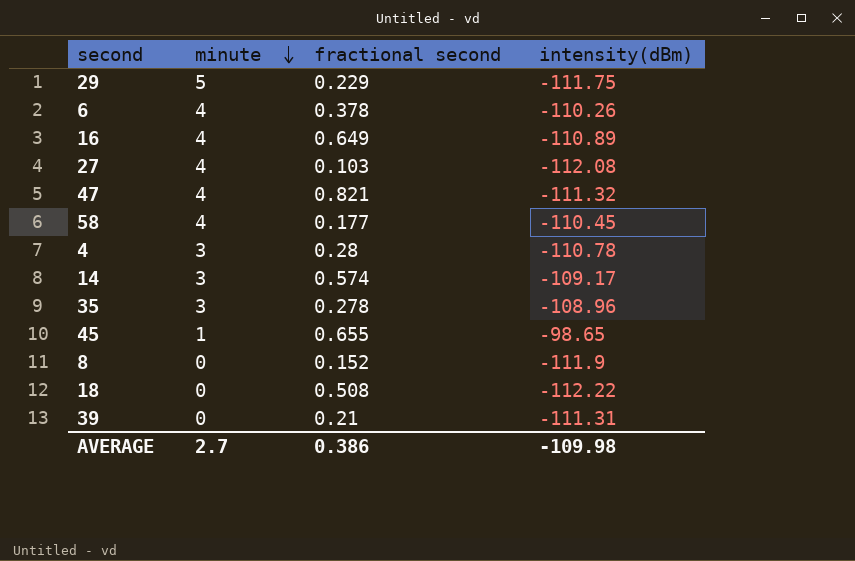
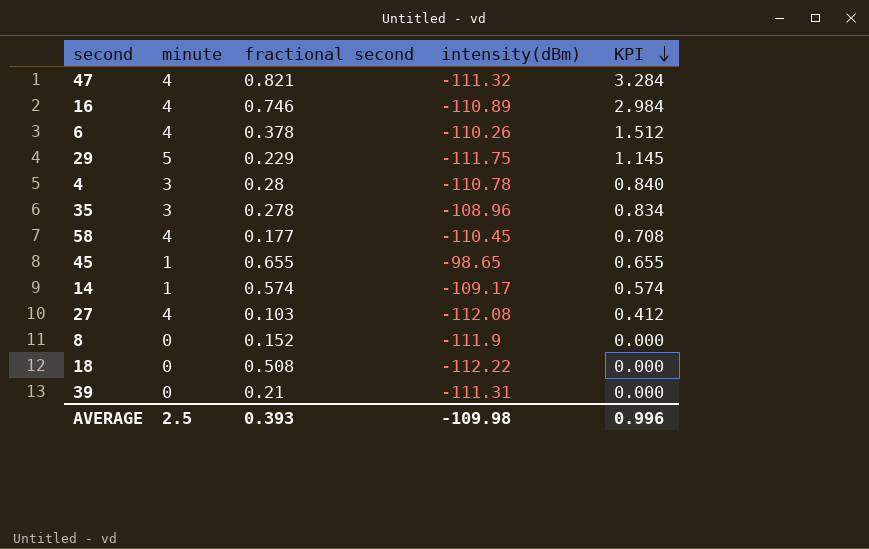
row order: minute descending -> KPI descending
column KPI | formula: none -> [minute] * [fractional second]
16 | fractional second: 0.649 -> 0.746
14 | minute: 3 -> 1
AVERAGE | minute: 2.7 -> 2.5
AVERAGE | fractional second: 0.386 -> 0.393

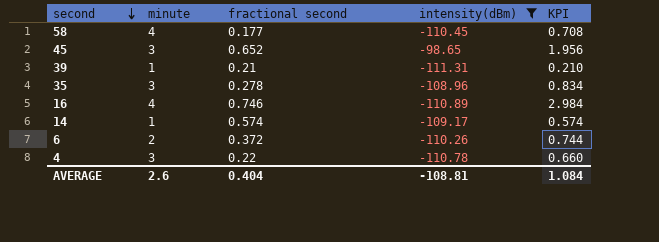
filter: none -> intensity(dBm) >= -111.31
row order: KPI descending -> second descending
45 | minute: 1 -> 3
45 | fractional second: 0.655 -> 0.652
45 | KPI: 0.655 -> 1.956
39 | minute: 0 -> 1
39 | KPI: 0.000 -> 0.210
6 | minute: 4 -> 2
6 | fractional second: 0.378 -> 0.372
6 | KPI: 1.512 -> 0.744
4 | fractional second: 0.28 -> 0.22
4 | KPI: 0.840 -> 0.660
AVERAGE | minute: 2.5 -> 2.6
AVERAGE | fractional second: 0.393 -> 0.404
AVERAGE | intensity(dBm): -109.98 -> -108.81
AVERAGE | KPI: 0.996 -> 1.084

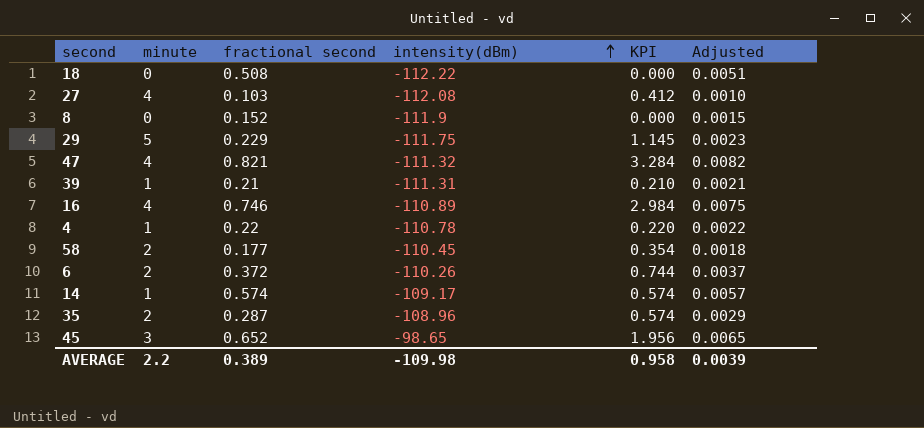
filter: intensity(dBm) >= -111.31 -> none
row order: second descending -> intensity(dBm) ascending
column Adjusted | formula: none -> [fractional second] * 0.01
4 | minute: 3 -> 1
4 | KPI: 0.660 -> 0.220
58 | minute: 4 -> 2
58 | KPI: 0.708 -> 0.354
35 | minute: 3 -> 2
35 | fractional second: 0.278 -> 0.287
35 | KPI: 0.834 -> 0.574
AVERAGE | minute: 2.6 -> 2.2
AVERAGE | fractional second: 0.404 -> 0.389
AVERAGE | intensity(dBm): -108.81 -> -109.98
AVERAGE | KPI: 1.084 -> 0.958

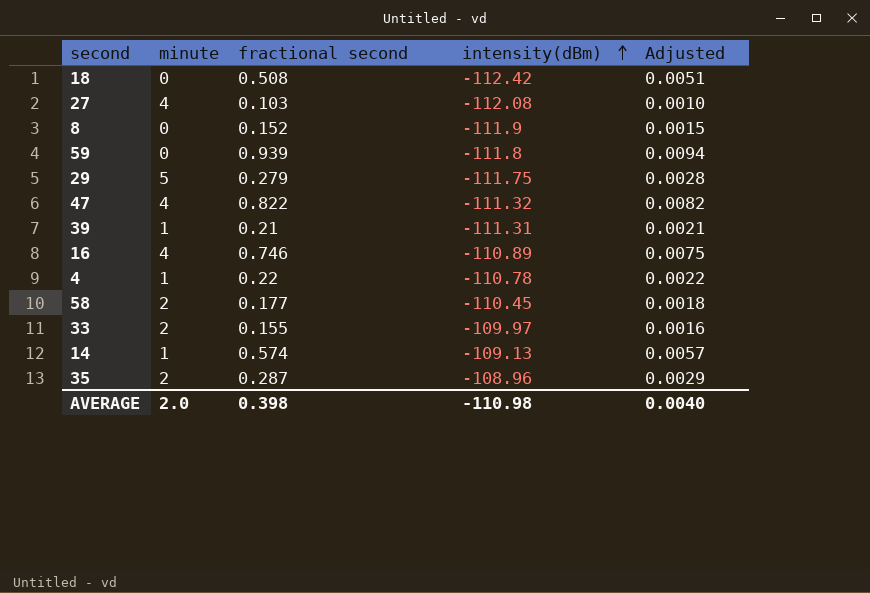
column KPI | formula: [minute] * [fractional second] -> none
row 6: 2 | 0.372 | -110.26 | 0.744 | 0.0037 -> none
row 45: 3 | 0.652 | -98.65 | 1.956 | 0.0065 -> none
18 | intensity(dBm): -112.22 -> -112.42
row 59: none -> 0 | 0.939 | -111.8 | 0.0094
29 | fractional second: 0.229 -> 0.279
29 | Adjusted: 0.0023 -> 0.0028
47 | fractional second: 0.821 -> 0.822
row 33: none -> 2 | 0.155 | -109.97 | 0.0016
14 | intensity(dBm): -109.17 -> -109.13
AVERAGE | minute: 2.2 -> 2.0
AVERAGE | fractional second: 0.389 -> 0.398
AVERAGE | intensity(dBm): -109.98 -> -110.98
AVERAGE | Adjusted: 0.0039 -> 0.0040

